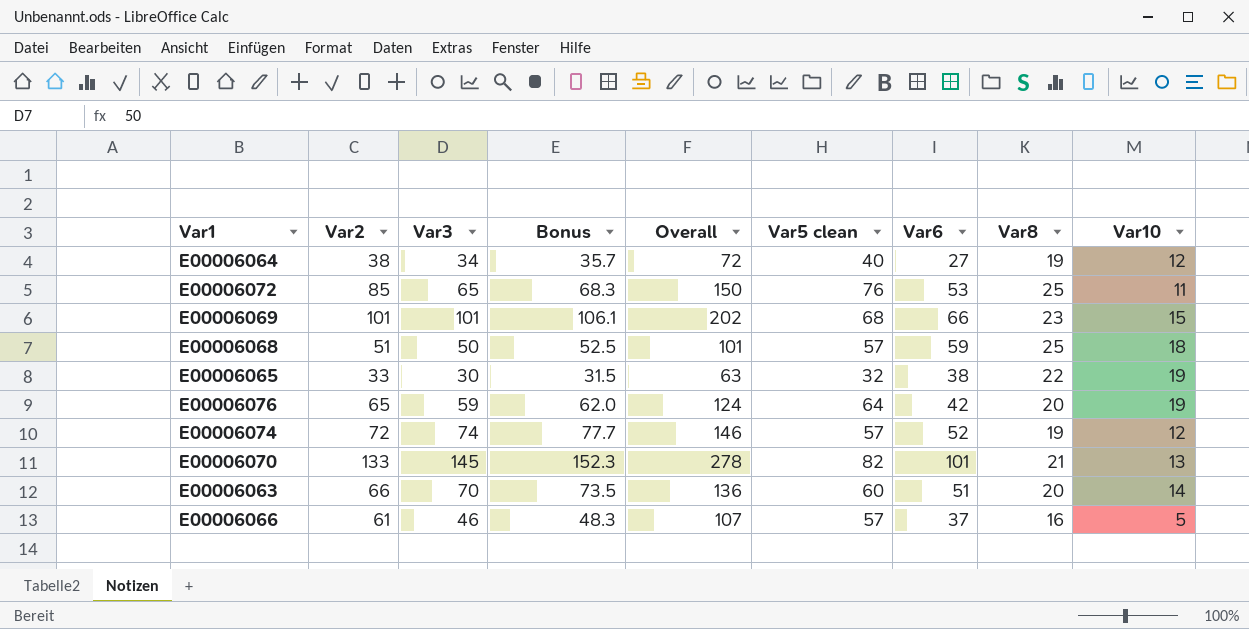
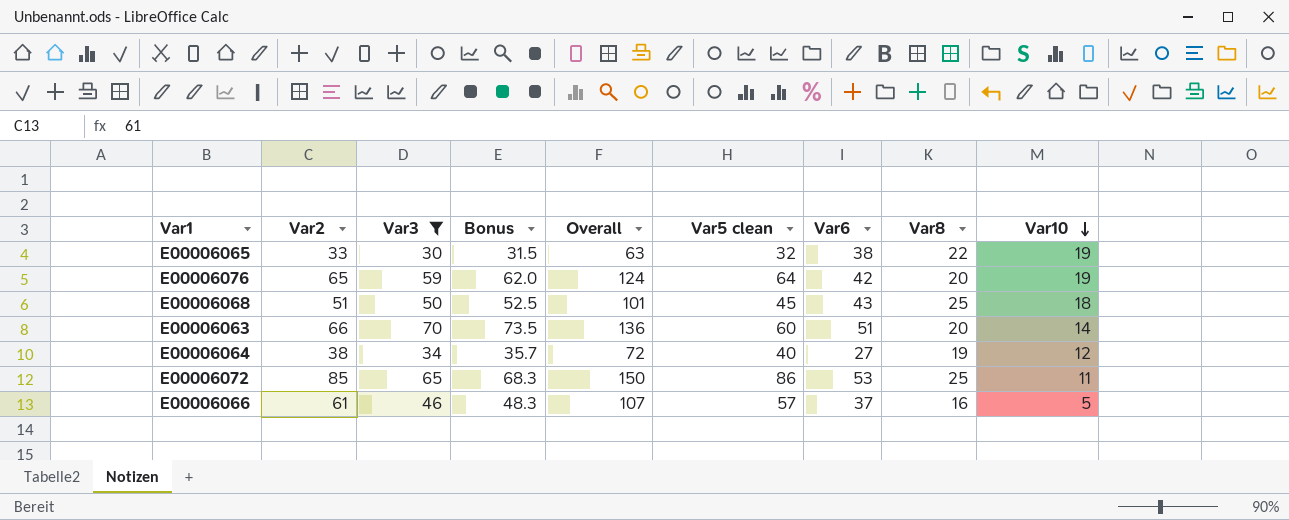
filter: none -> Var3 <= 70
row order: none -> Var10 descending
E00006068 | Var5 clean: 57 -> 45
E00006068 | Var6: 59 -> 43
E00006072 | Var5 clean: 76 -> 86

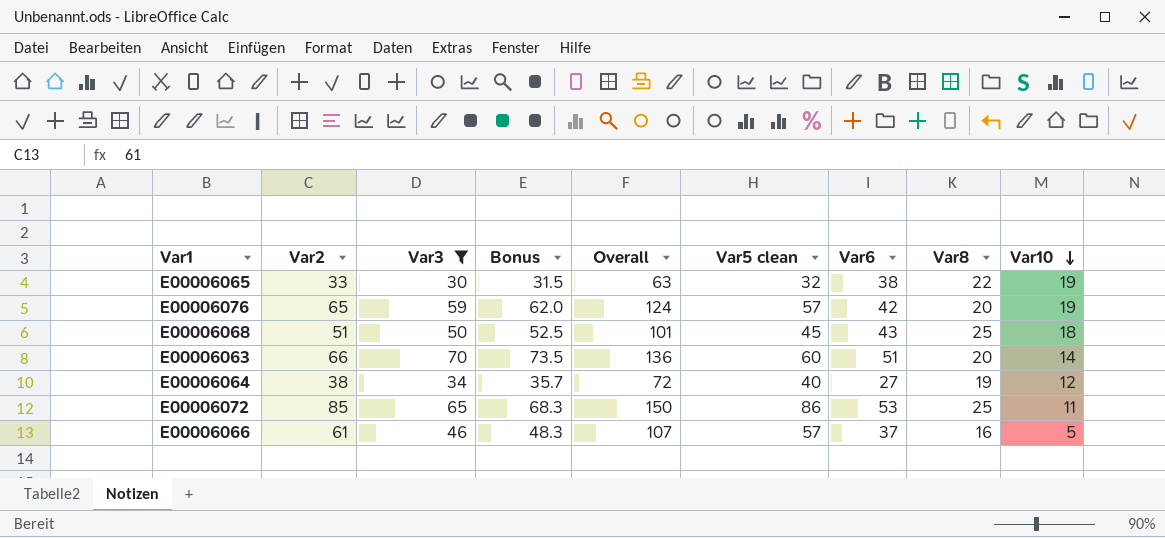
E00006076 | Var5 clean: 64 -> 57

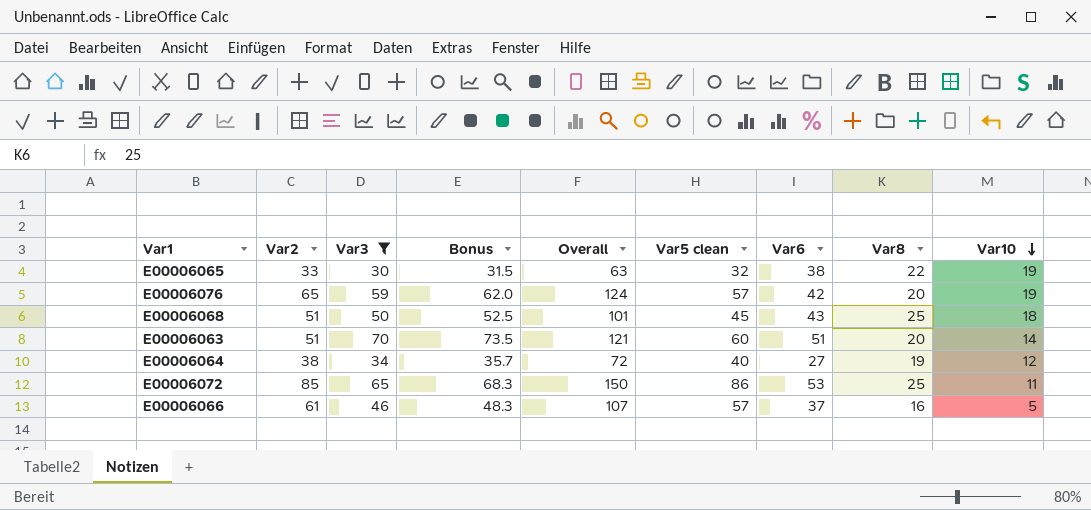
E00006063 | Var2: 66 -> 51
E00006063 | Overall: 136 -> 121

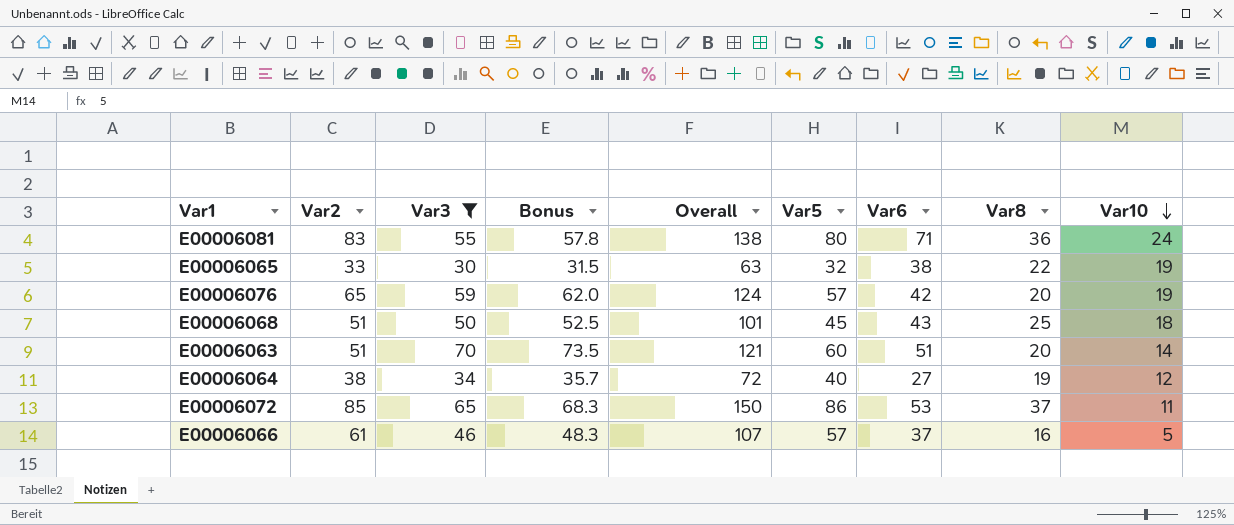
column name: Var5 clean -> Var5
row E00006081: none -> 83 | 55 | 57.8 | 138 | 80 | 71 | 36 | 24
E00006072 | Var8: 25 -> 37

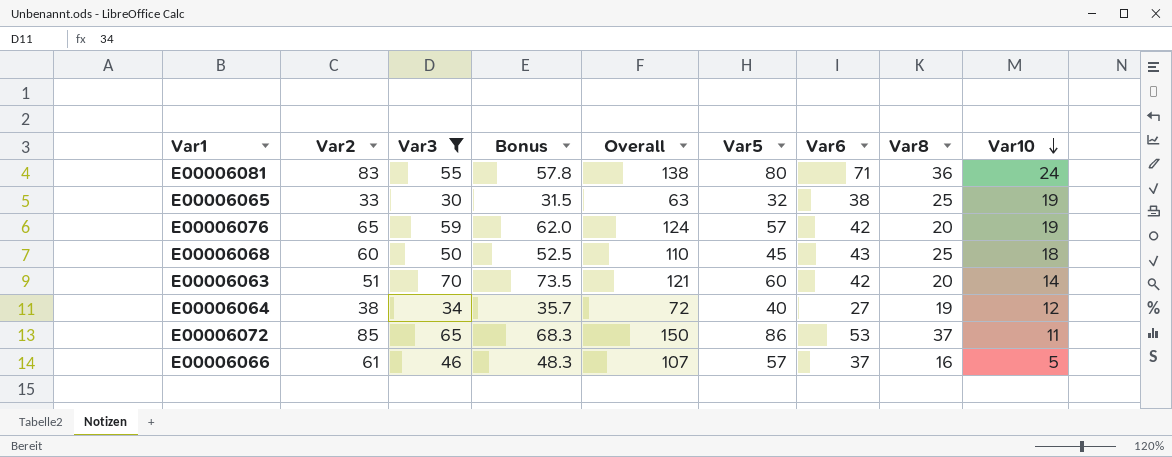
E00006065 | Var8: 22 -> 25
E00006068 | Var2: 51 -> 60
E00006068 | Overall: 101 -> 110
E00006063 | Var6: 51 -> 42

